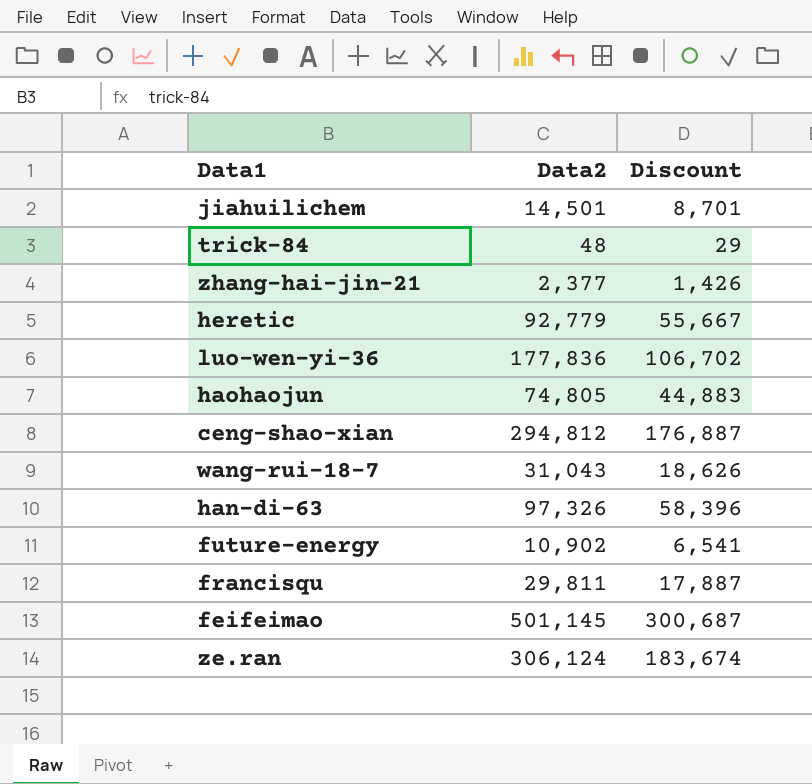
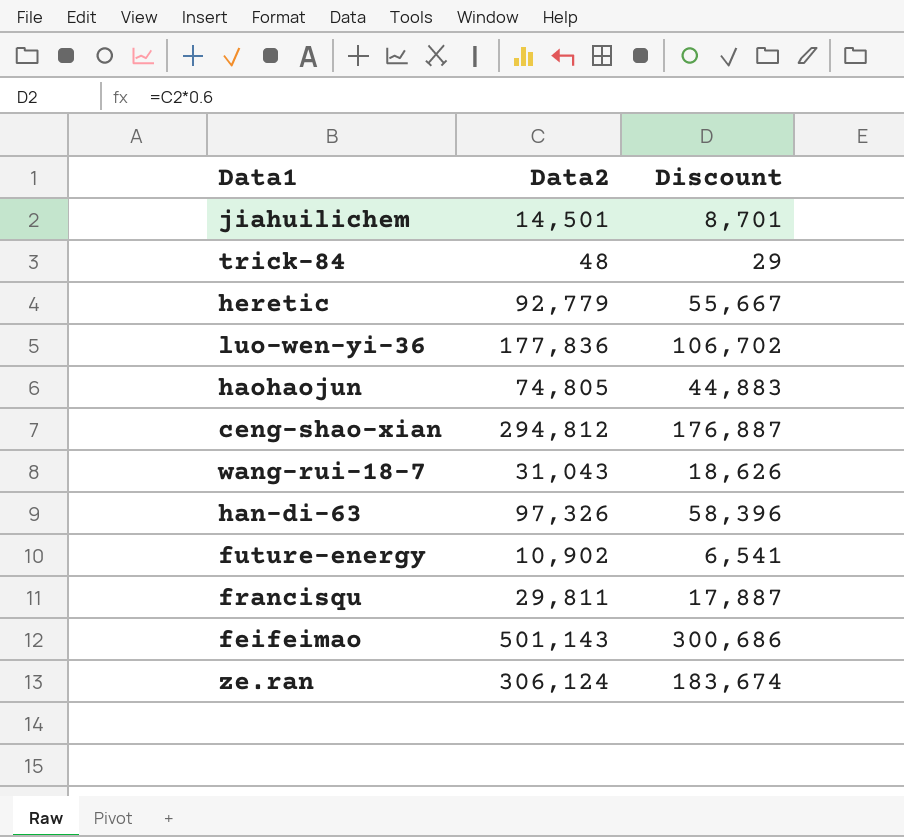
row zhang-hai-jin-21: 2,377 | 1,426 -> none
feifeimao | Data2: 501,145 -> 501,143
feifeimao | Discount: 300,687 -> 300,686

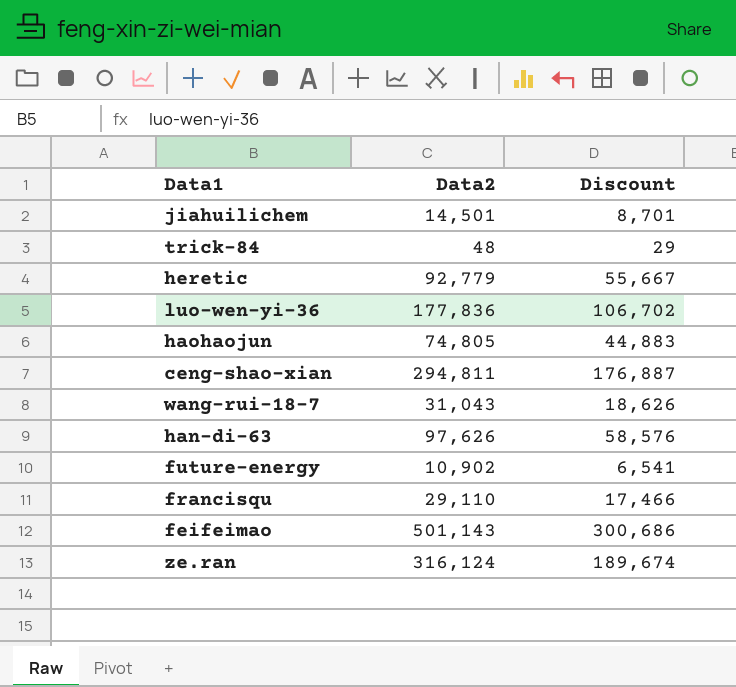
ceng-shao-xian | Data2: 294,812 -> 294,811
han-di-63 | Data2: 97,326 -> 97,626
han-di-63 | Discount: 58,396 -> 58,576
francisqu | Data2: 29,811 -> 29,110
francisqu | Discount: 17,887 -> 17,466
ze.ran | Data2: 306,124 -> 316,124
ze.ran | Discount: 183,674 -> 189,674

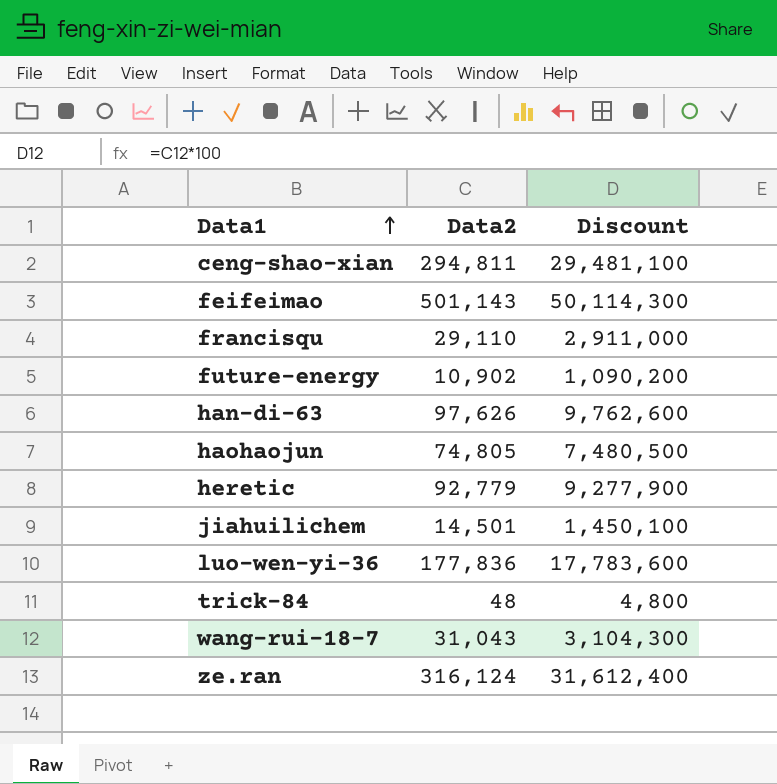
row order: none -> Data1 ascending
column Discount | formula: [Data2] * 0.6 -> [Data2] * 100

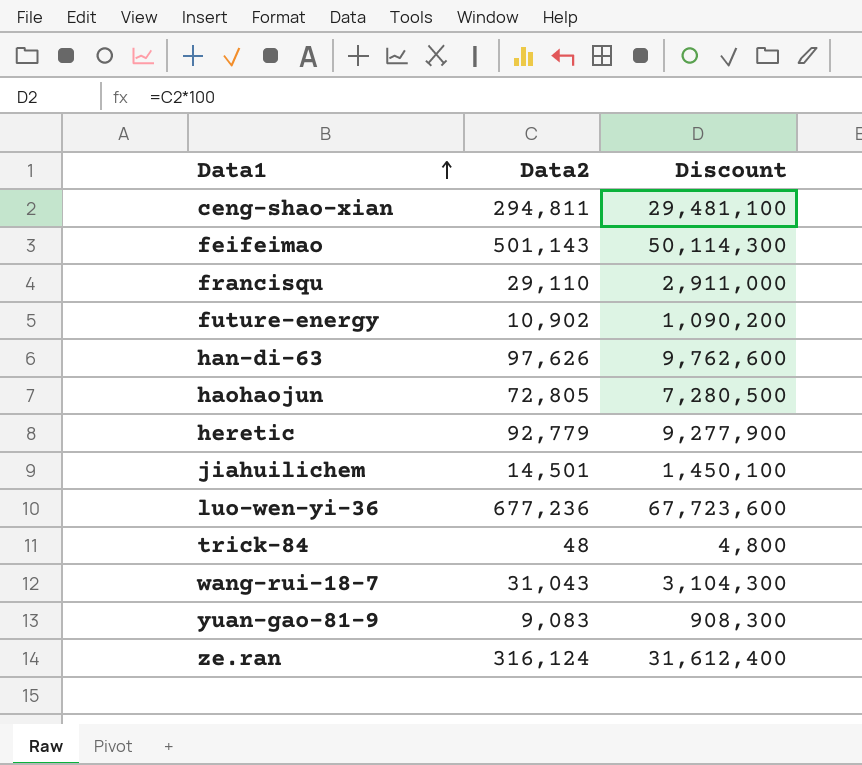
haohaojun | Data2: 74,805 -> 72,805
haohaojun | Discount: 7,480,500 -> 7,280,500
luo-wen-yi-36 | Data2: 177,836 -> 677,236
luo-wen-yi-36 | Discount: 17,783,600 -> 67,723,600
row yuan-gao-81-9: none -> 9,083 | 908,300

